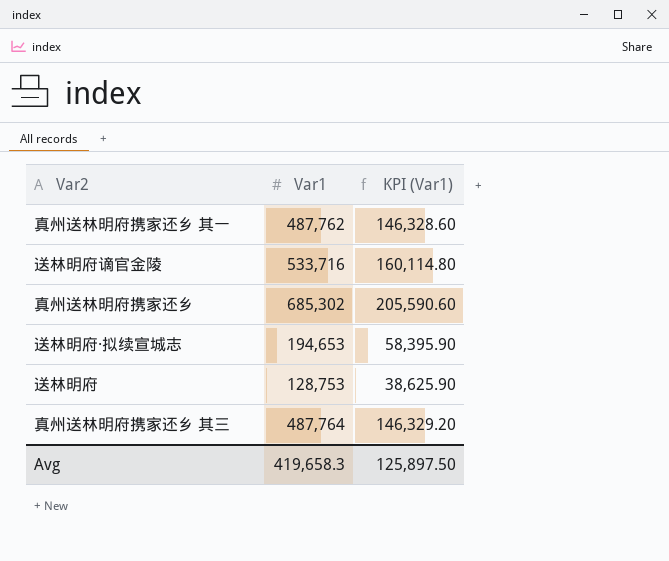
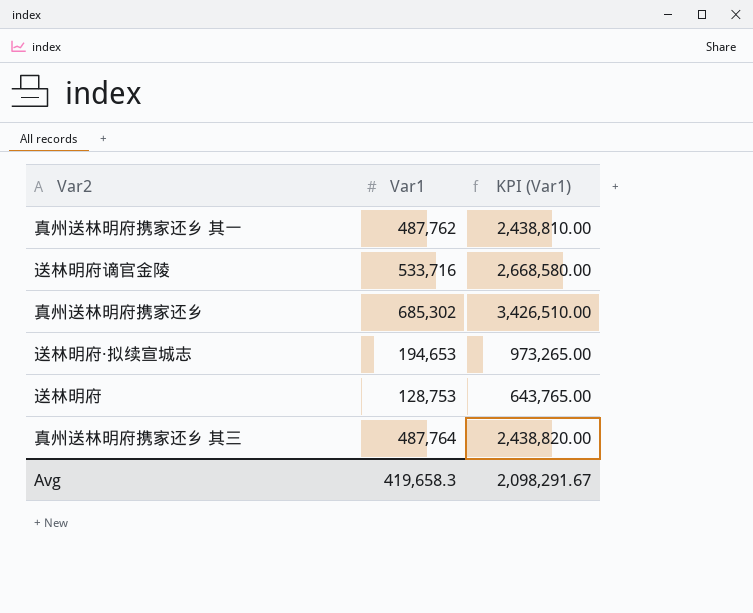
column KPI (Var1) | formula: [Var1] * 0.3 -> [Var1] * 5
Avg | KPI (Var1): 125,897.50 -> 2,098,291.67

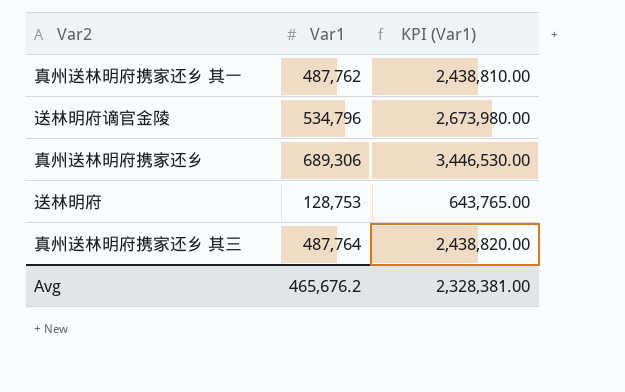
row 送林明府·拟续宣城志: 194,653 | 973,265.00 -> none
送林明府谪官金陵 | Var1: 533,716 -> 534,796
送林明府谪官金陵 | KPI (Var1): 2,668,580.00 -> 2,673,980.00
真州送林明府携家还乡 | Var1: 685,302 -> 689,306
真州送林明府携家还乡 | KPI (Var1): 3,426,510.00 -> 3,446,530.00
Avg | Var1: 419,658.3 -> 465,676.2
Avg | KPI (Var1): 2,098,291.67 -> 2,328,381.00

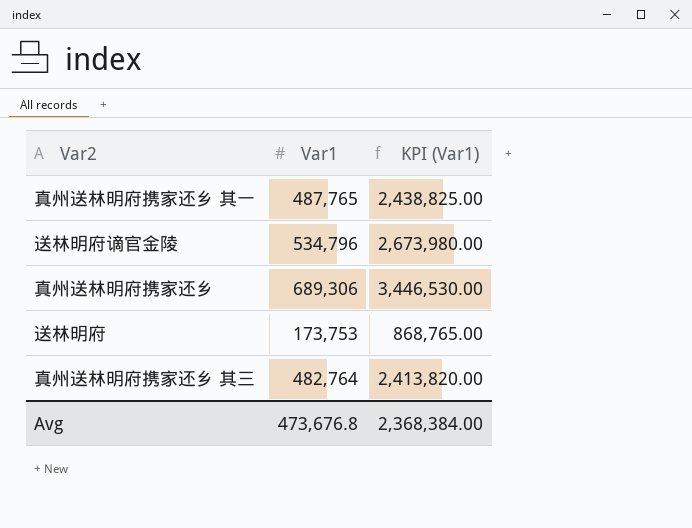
真州送林明府携家还乡 其一 | Var1: 487,762 -> 487,765
真州送林明府携家还乡 其一 | KPI (Var1): 2,438,810.00 -> 2,438,825.00
送林明府 | Var1: 128,753 -> 173,753
送林明府 | KPI (Var1): 643,765.00 -> 868,765.00
真州送林明府携家还乡 其三 | Var1: 487,764 -> 482,764
真州送林明府携家还乡 其三 | KPI (Var1): 2,438,820.00 -> 2,413,820.00
Avg | Var1: 465,676.2 -> 473,676.8
Avg | KPI (Var1): 2,328,381.00 -> 2,368,384.00

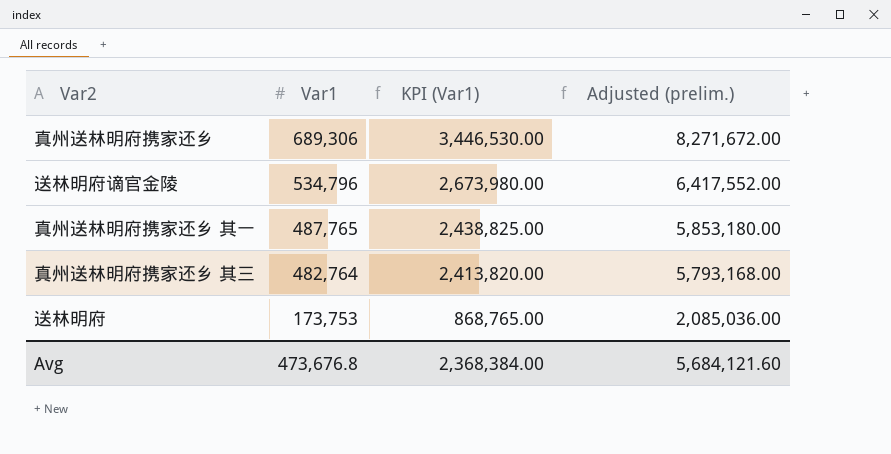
row order: none -> Var1 descending
column Adjusted (prelim.) | formula: none -> [Var1] * 12

